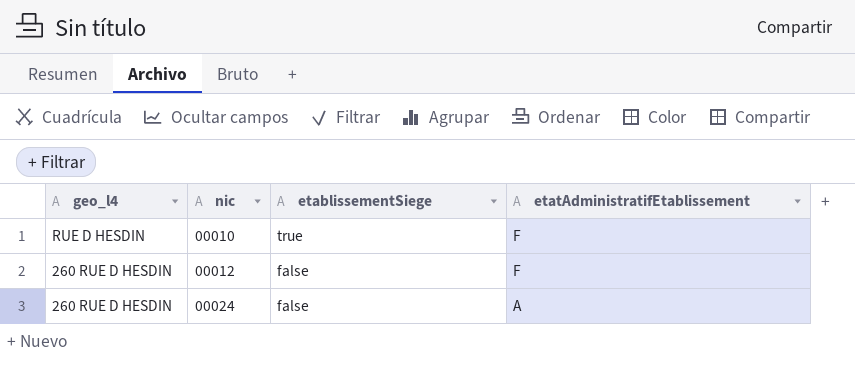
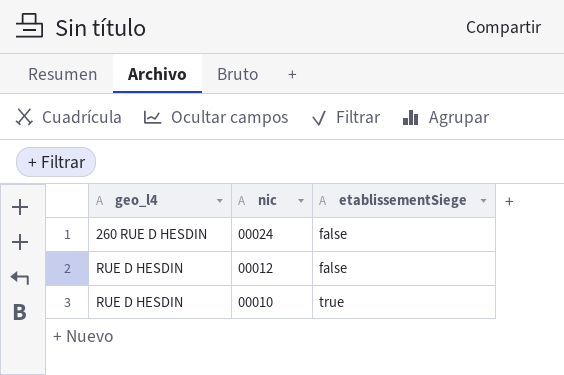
row order: geo_l4 descending -> geo_l4 ascending
column etatAdministratifEtablissement | position: 4 -> none
00012 | geo_l4: 260 RUE D HESDIN -> RUE D HESDIN

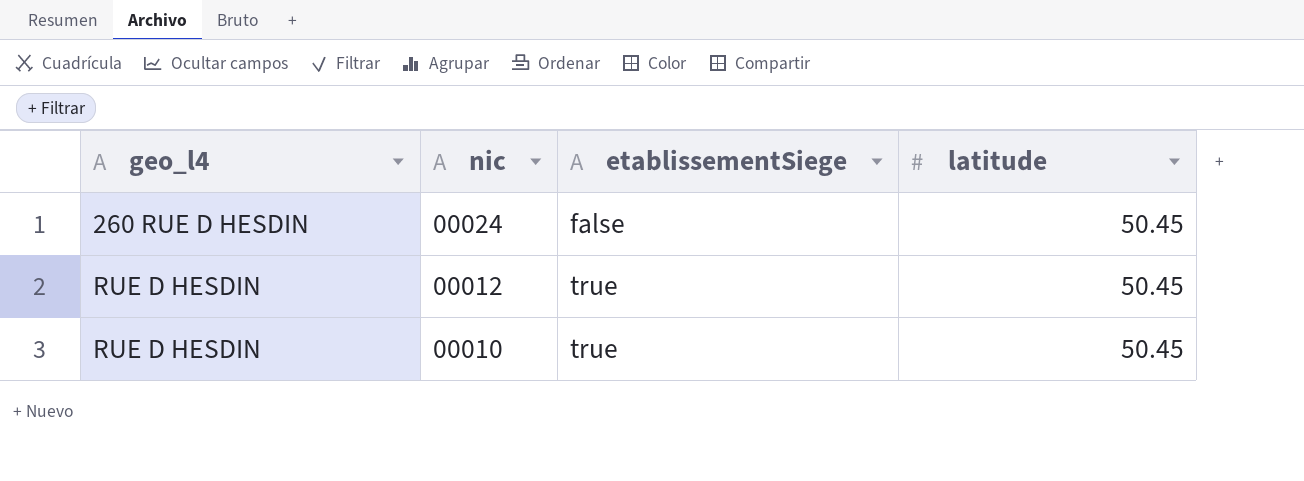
column latitude | position: none -> 4
00012 | etablissementSiege: false -> true

